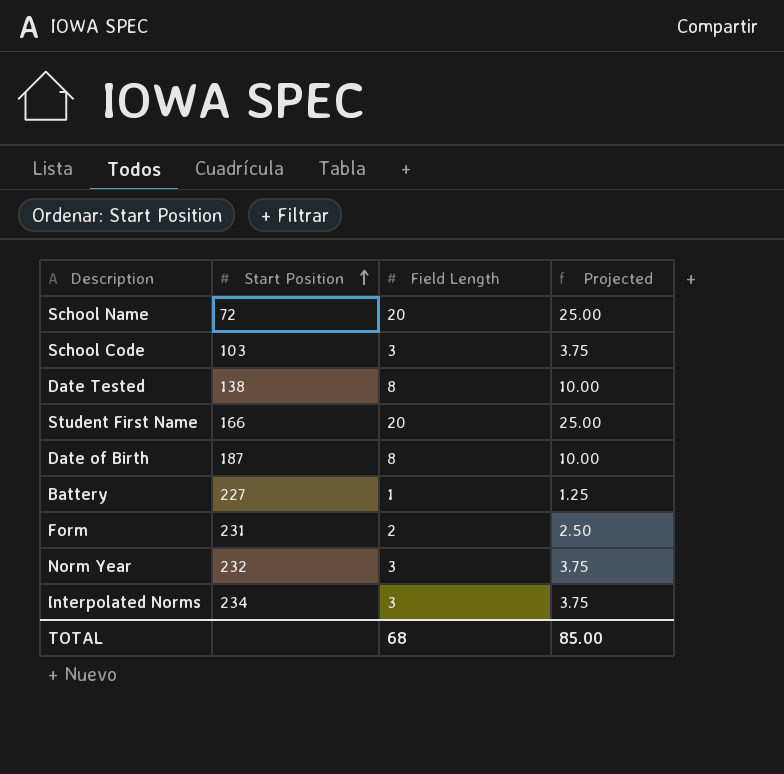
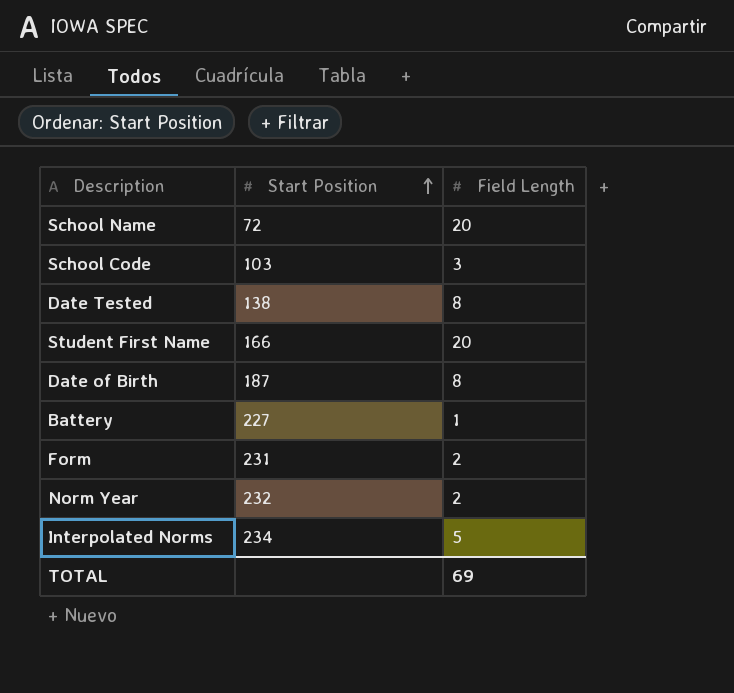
column Projected | formula: [Field Length] * 1.25 -> none
Norm Year | Field Length: 3 -> 2
Interpolated Norms | Field Length: 3 -> 5
TOTAL | Field Length: 68 -> 69

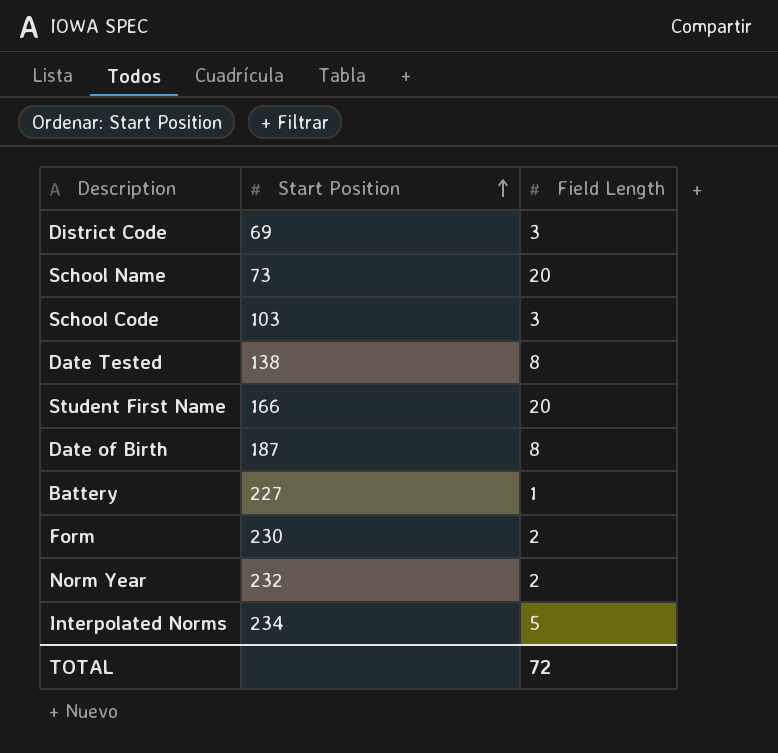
row District Code: none -> 69 | 3
School Name | Start Position: 72 -> 73
Form | Start Position: 231 -> 230
TOTAL | Field Length: 69 -> 72

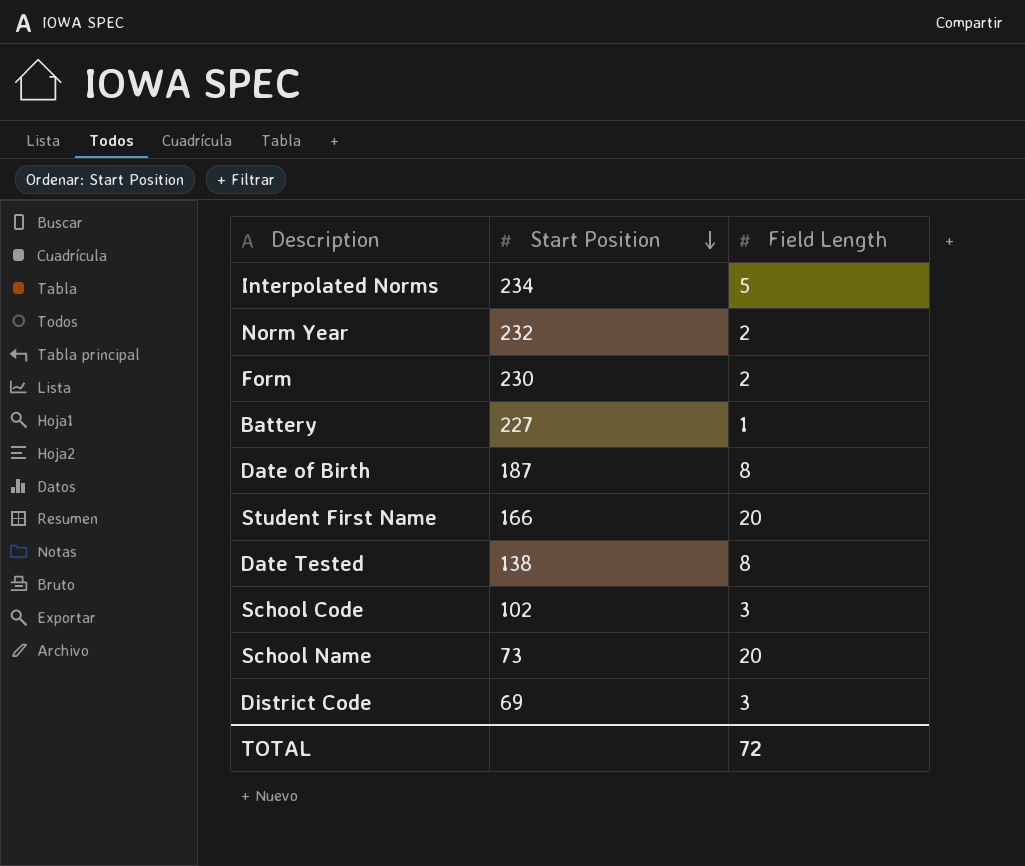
row order: Start Position ascending -> Start Position descending
School Code | Start Position: 103 -> 102

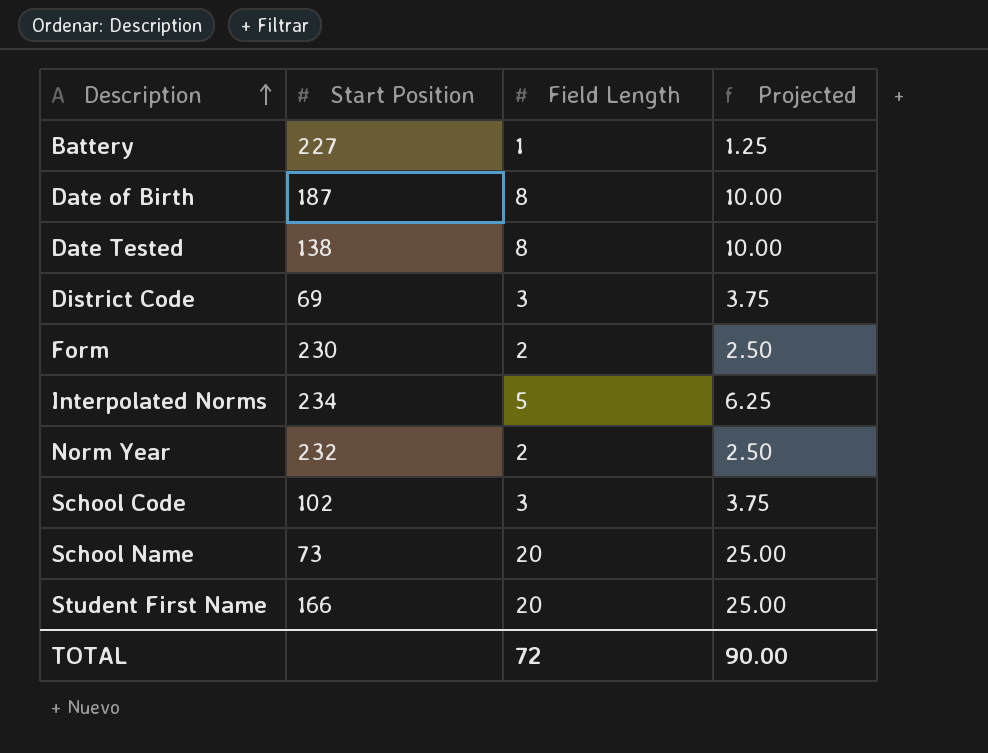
row order: Start Position descending -> Description ascending
column Projected | formula: none -> [Field Length] * 1.25

